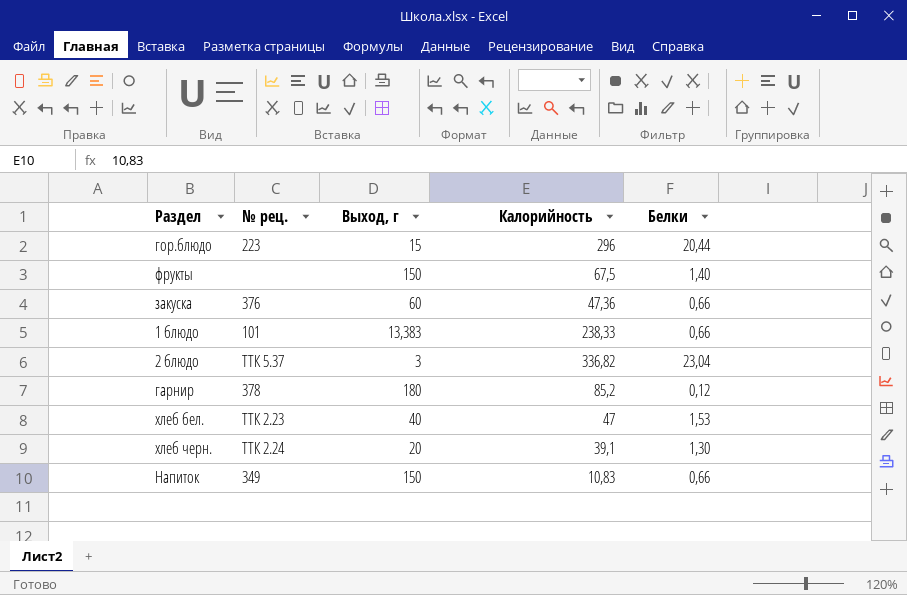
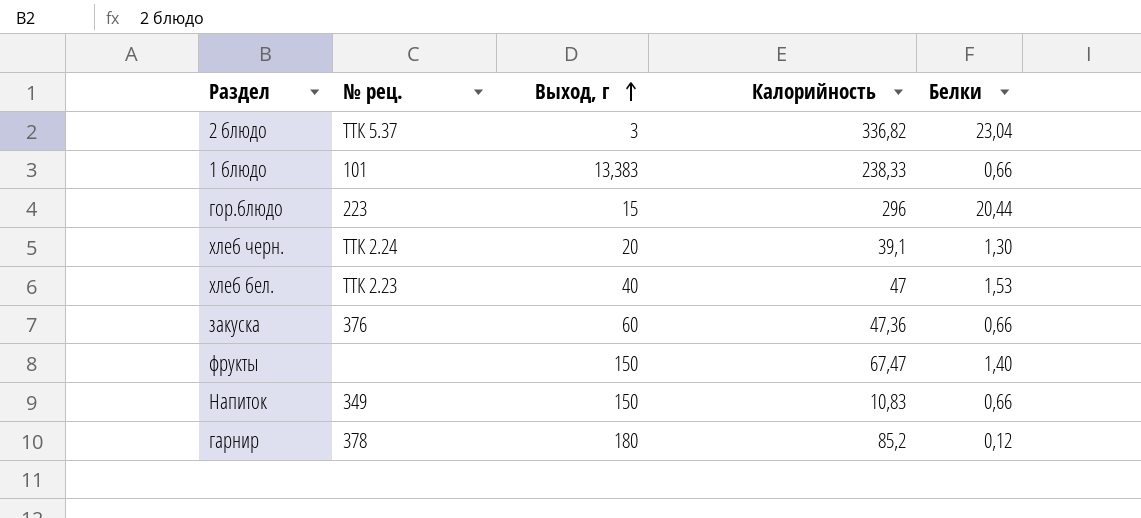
row order: none -> Выход, г ascending
фрукты | Калорийность: 67,5 -> 67,47

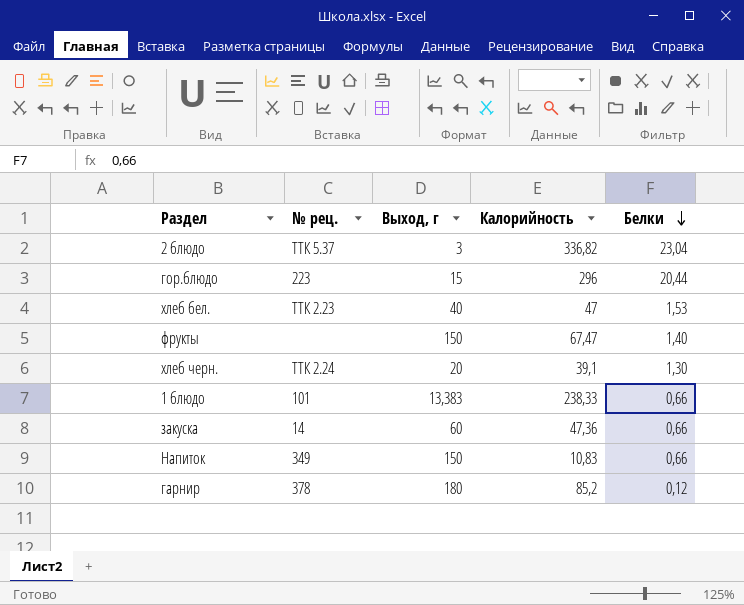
row order: Выход, г ascending -> Белки descending
закуска | № рец.: 376 -> 14

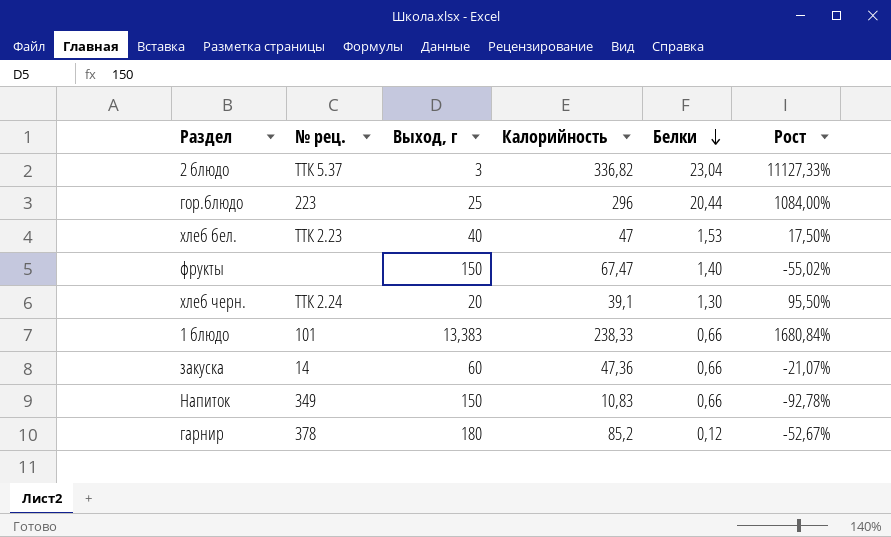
column Рост | formula: none -> ([Калорийность] - [Выход, г]) / [Выход, г]
гор.блюдо | Выход, г: 15 -> 25

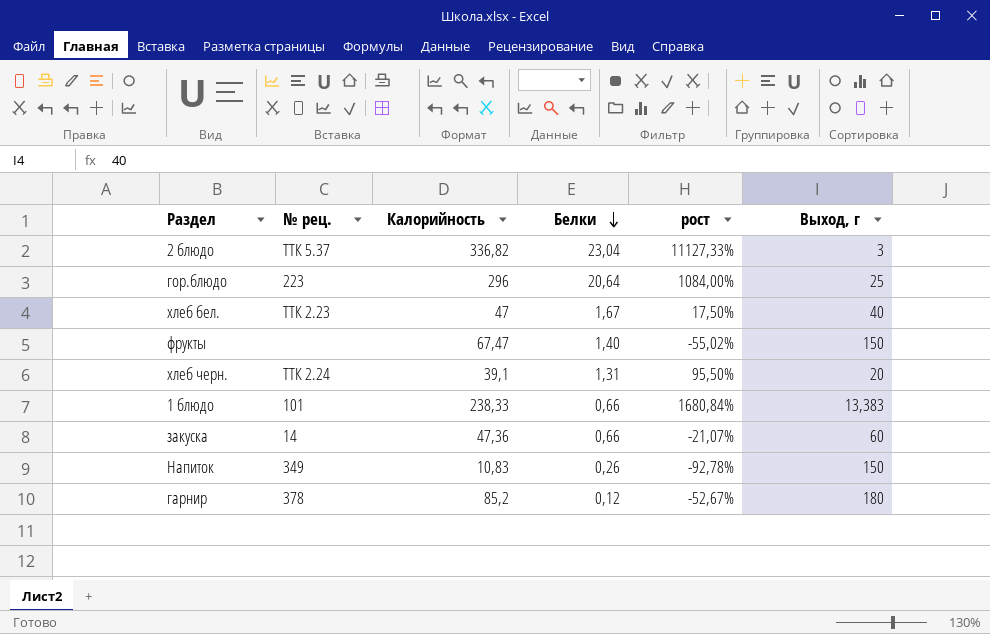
column name: Рост -> рост
column Выход, г | position: 3 -> 6
гор.блюдо | Белки: 20,44 -> 20,64
хлеб бел. | Белки: 1,53 -> 1,67
хлеб черн. | Белки: 1,30 -> 1,31
Напиток | Белки: 0,66 -> 0,26

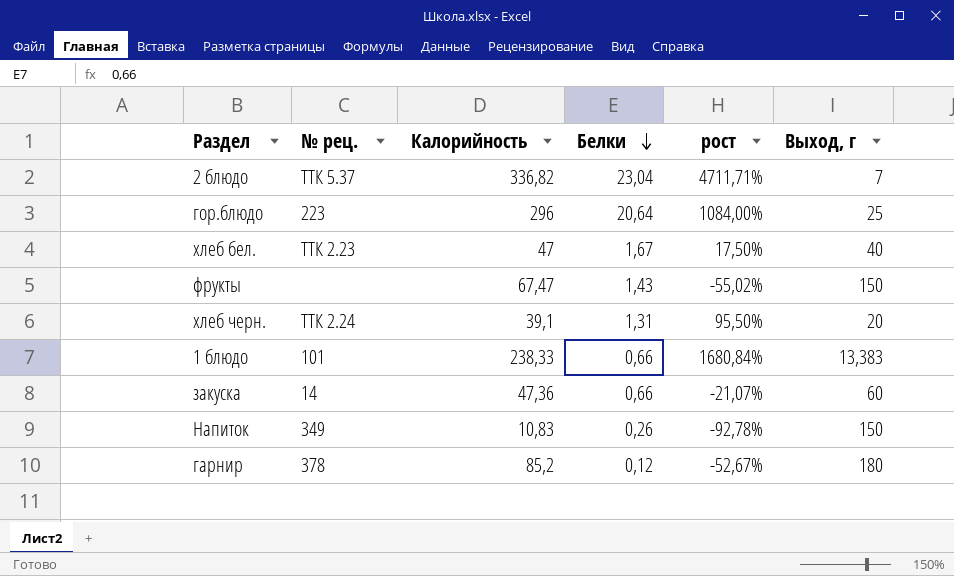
2 блюдо | рост: 11127,33% -> 4711,71%
2 блюдо | Выход, г: 3 -> 7
фрукты | Белки: 1,40 -> 1,43

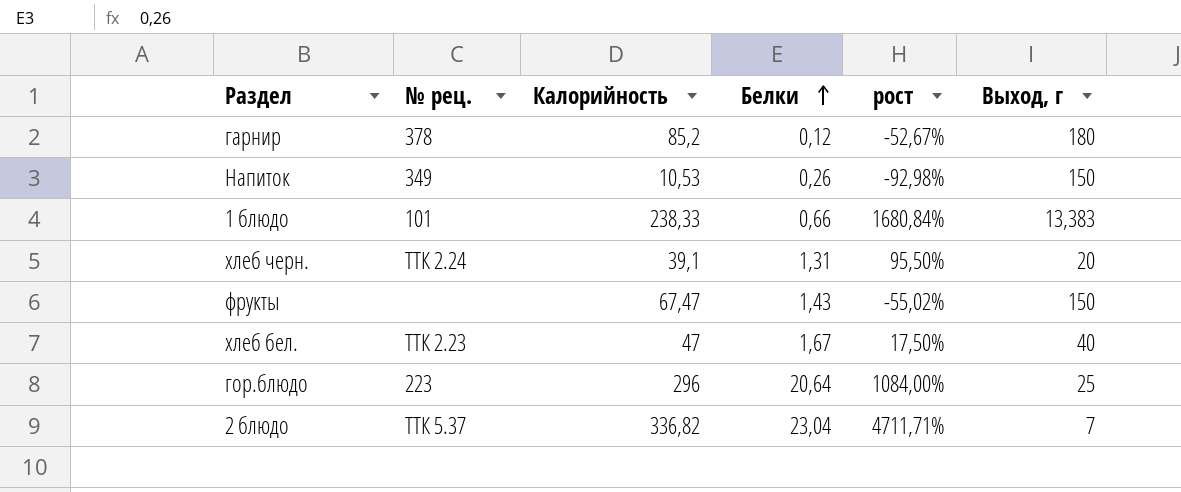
row order: Белки descending -> Белки ascending
row закуска: 14 | 47,36 | 0,66 | -21,07% | 60 -> none
Напиток | Калорийность: 10,83 -> 10,53
Напиток | рост: -92,78% -> -92,98%

